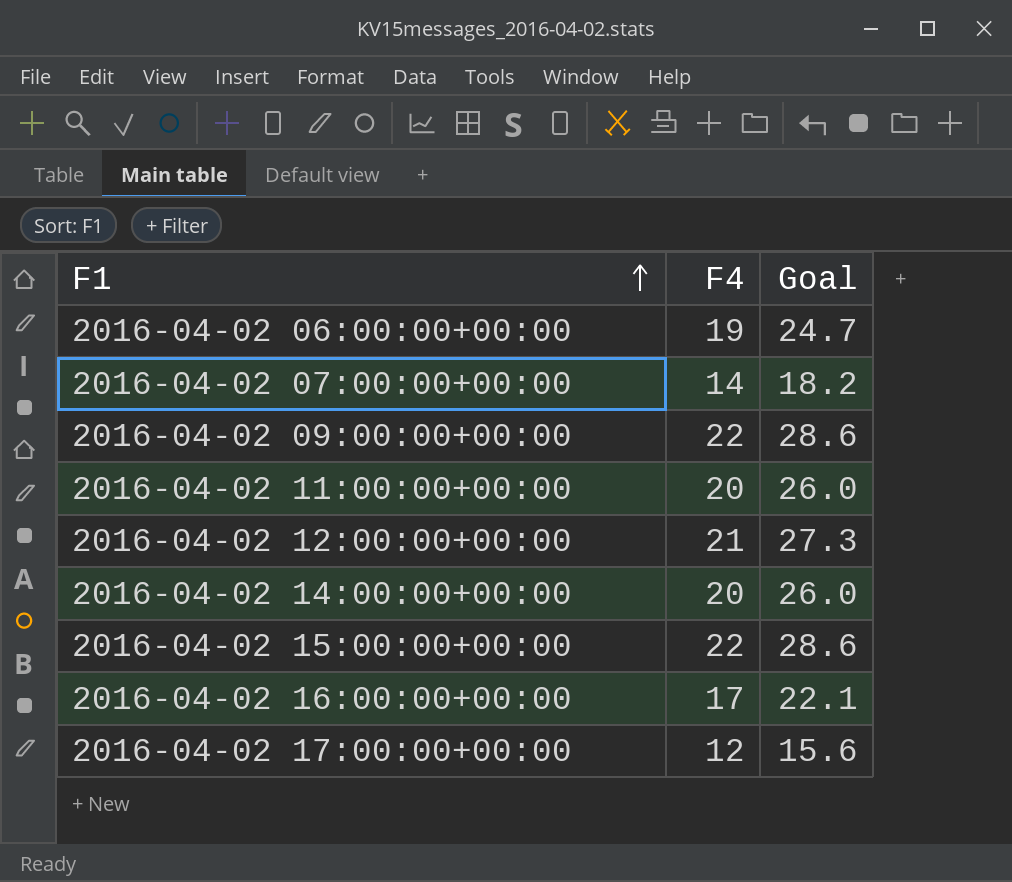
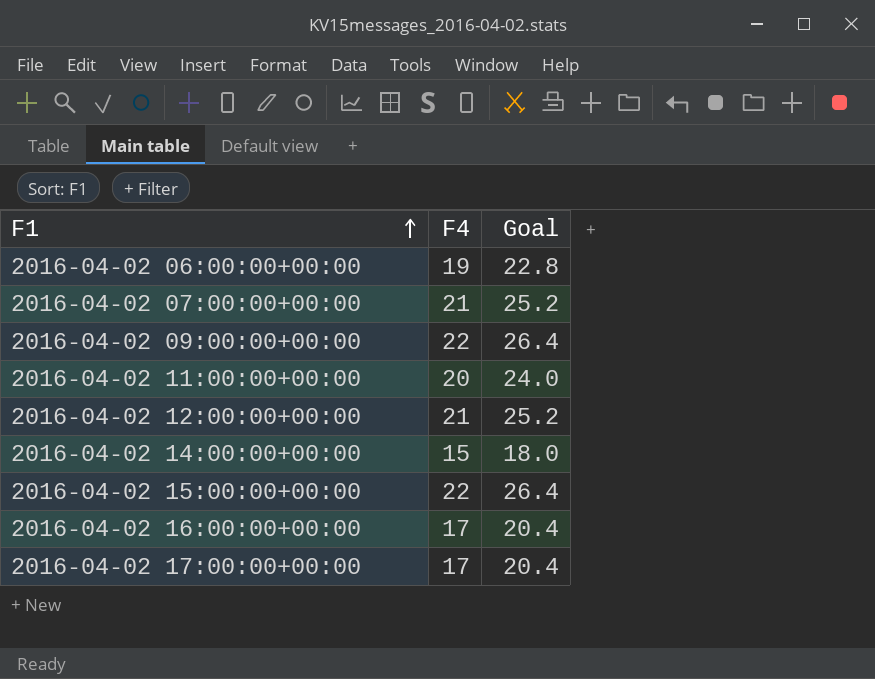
column Goal | formula: [F4] * 1.3 -> [F4] * 1.2
2016-04-02 07:00:00+00:00 | F4: 14 -> 21
2016-04-02 14:00:00+00:00 | F4: 20 -> 15
2016-04-02 17:00:00+00:00 | F4: 12 -> 17

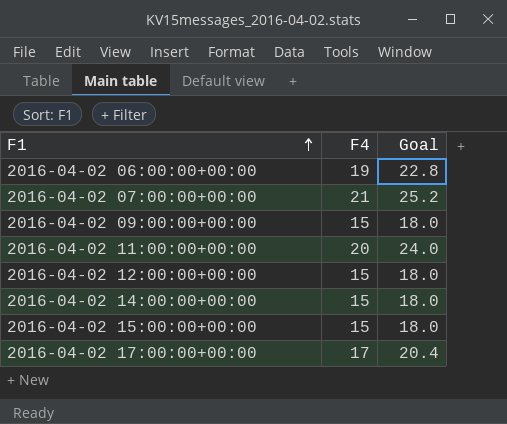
row 2016-04-02 16:00:00+00:00: 17 | 20.4 -> none
2016-04-02 09:00:00+00:00 | F4: 22 -> 15
2016-04-02 09:00:00+00:00 | Goal: 26.4 -> 18.0
2016-04-02 12:00:00+00:00 | F4: 21 -> 15
2016-04-02 12:00:00+00:00 | Goal: 25.2 -> 18.0
2016-04-02 15:00:00+00:00 | F4: 22 -> 15
2016-04-02 15:00:00+00:00 | Goal: 26.4 -> 18.0

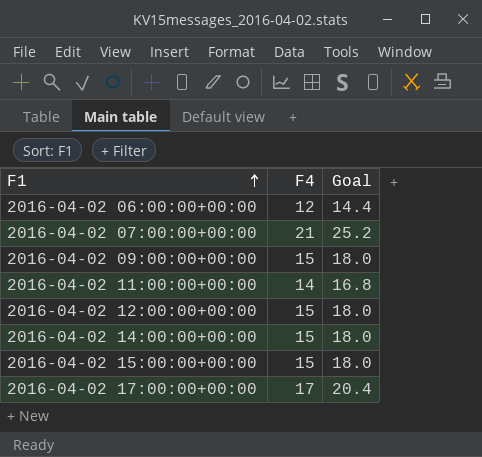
2016-04-02 06:00:00+00:00 | F4: 19 -> 12
2016-04-02 06:00:00+00:00 | Goal: 22.8 -> 14.4
2016-04-02 11:00:00+00:00 | F4: 20 -> 14
2016-04-02 11:00:00+00:00 | Goal: 24.0 -> 16.8

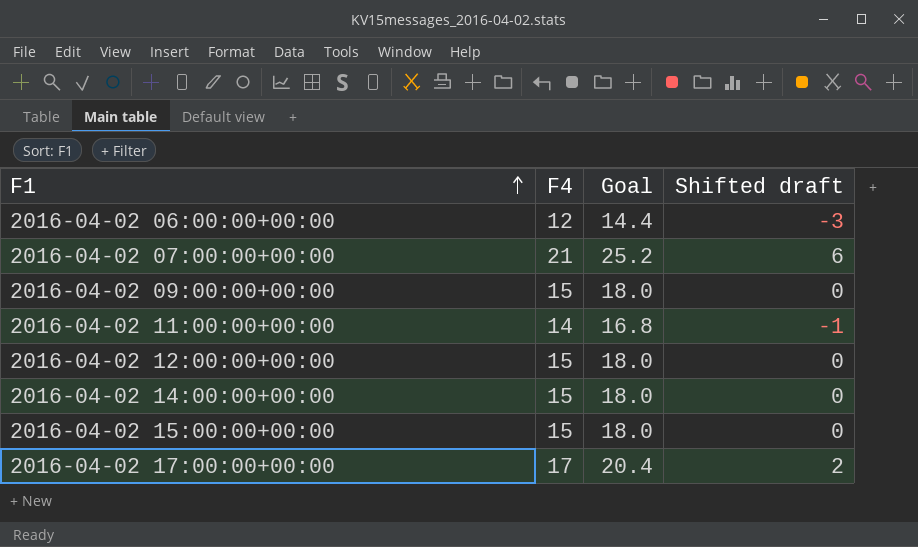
column Shifted draft | formula: none -> [F4] - 15

